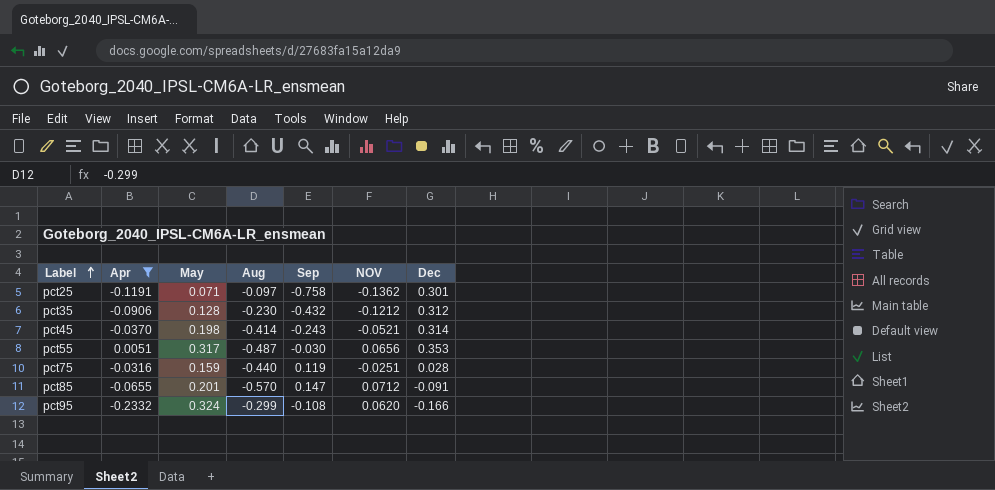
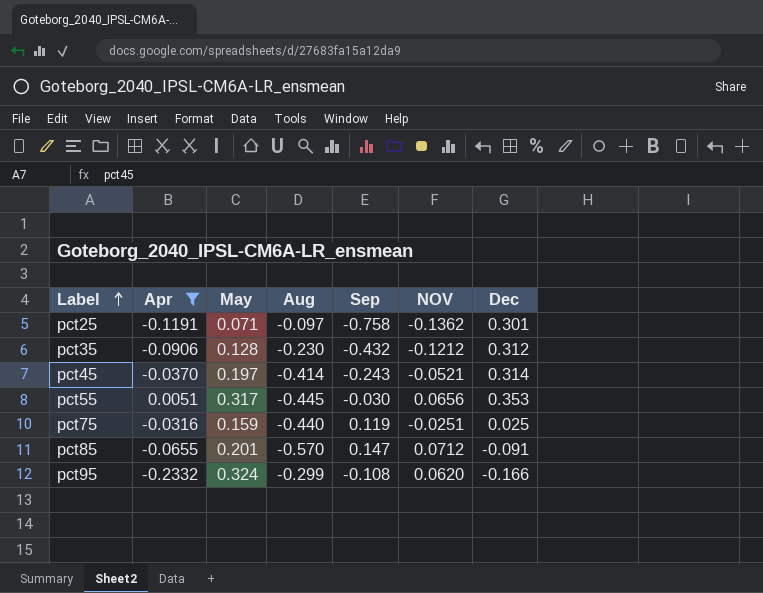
pct45 | May: 0.198 -> 0.197
pct55 | Aug: -0.487 -> -0.445
pct75 | Dec: 0.028 -> 0.025

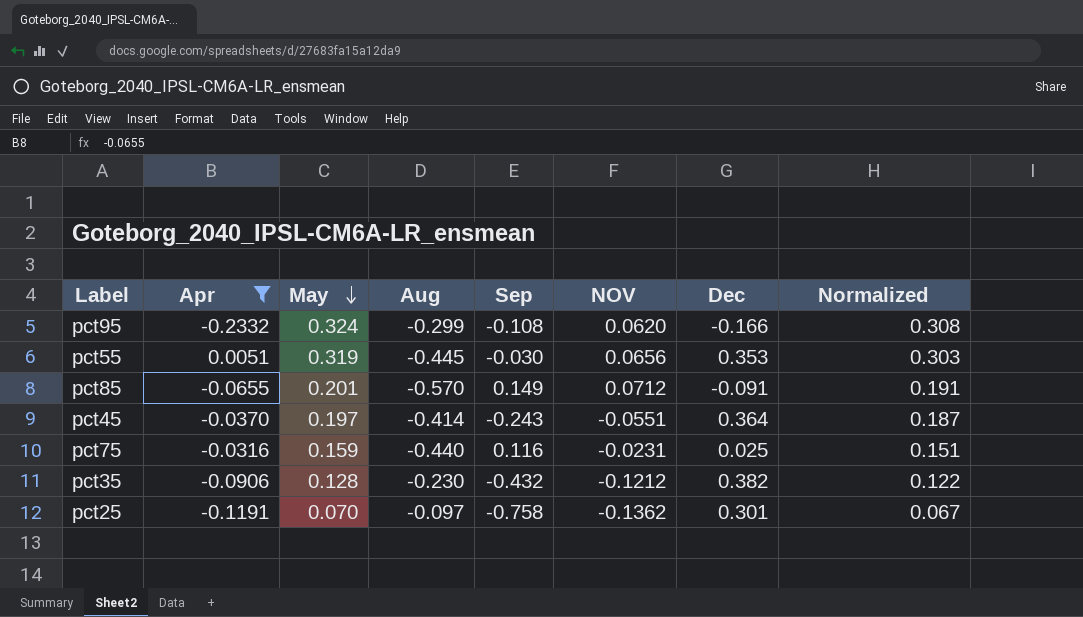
row order: Label ascending -> May descending
column Normalized | formula: none -> [May] * 0.95
pct55 | May: 0.317 -> 0.319
pct85 | Sep: 0.147 -> 0.149
pct45 | NOV: -0.0521 -> -0.0551
pct45 | Dec: 0.314 -> 0.364
pct75 | Sep: 0.119 -> 0.116
pct75 | NOV: -0.0251 -> -0.0231
pct35 | Dec: 0.312 -> 0.382
pct25 | May: 0.071 -> 0.070

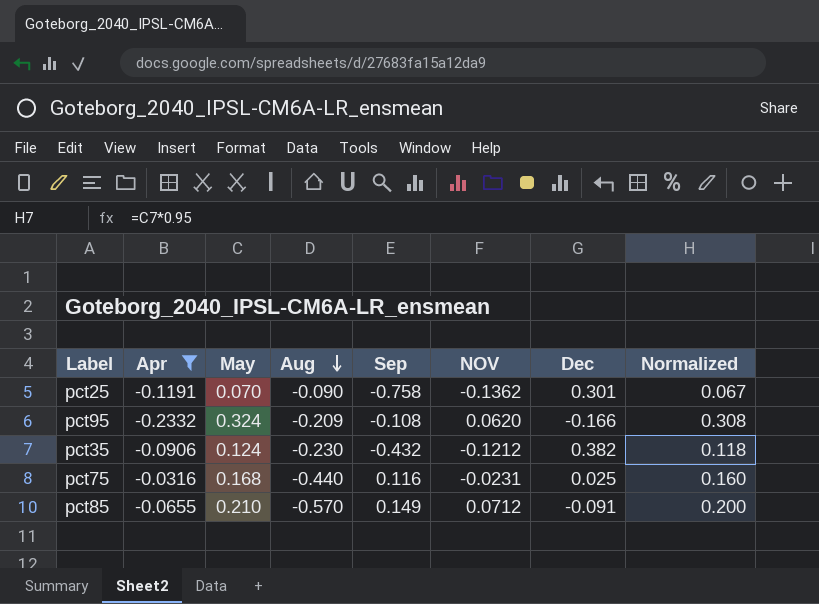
row order: May descending -> Aug descending
row pct55: 0.0051 | 0.319 | -0.445 | -0.030 | 0.0656 | 0.353 | 0.303 -> none
row pct45: -0.0370 | 0.197 | -0.414 | -0.243 | -0.0551 | 0.364 | 0.187 -> none
pct25 | Aug: -0.097 -> -0.090
pct95 | Aug: -0.299 -> -0.209
pct35 | May: 0.128 -> 0.124
pct35 | Normalized: 0.122 -> 0.118
pct75 | May: 0.159 -> 0.168
pct75 | Normalized: 0.151 -> 0.160
pct85 | May: 0.201 -> 0.210
pct85 | Normalized: 0.191 -> 0.200

